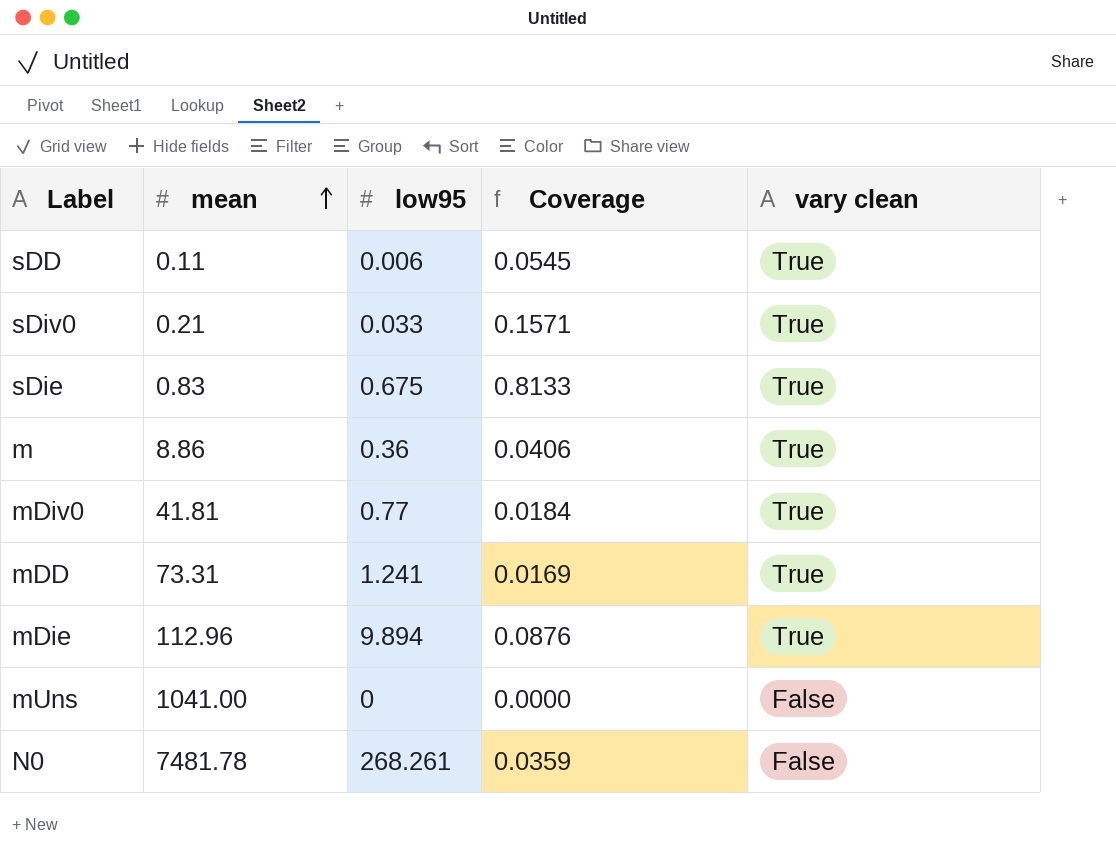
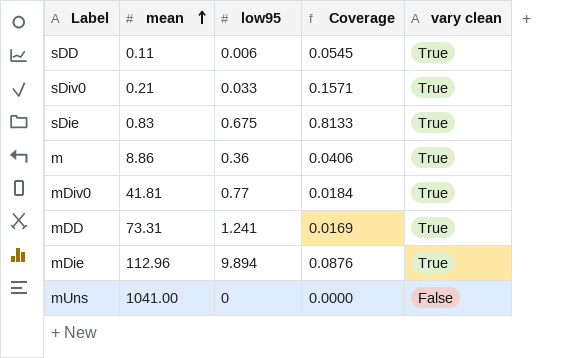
row N0: 7481.78 | 268.261 | 0.0359 | False -> none

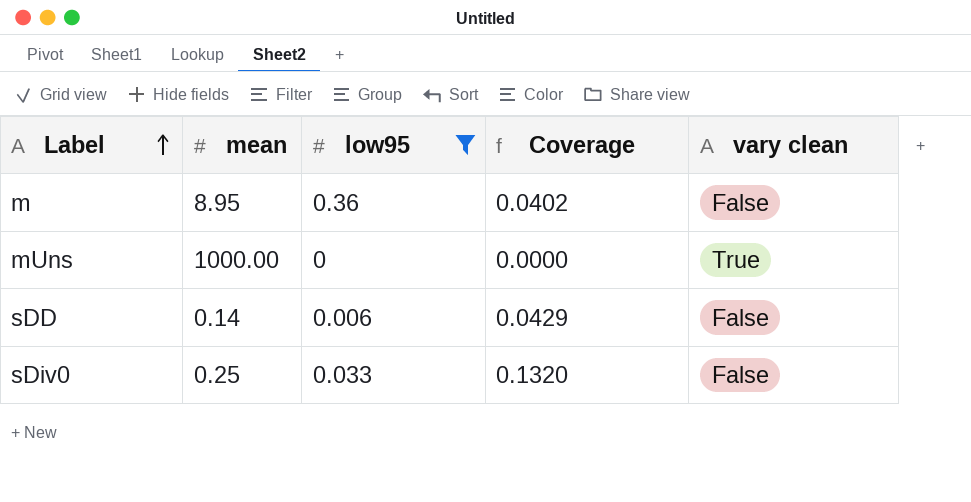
filter: none -> low95 <= 0.36
row order: mean ascending -> Label ascending
m | mean: 8.86 -> 8.95
m | Coverage: 0.0406 -> 0.0402
m | vary clean: True -> False
mUns | mean: 1041.00 -> 1000.00
mUns | vary clean: False -> True
sDD | mean: 0.11 -> 0.14
sDD | Coverage: 0.0545 -> 0.0429
sDD | vary clean: True -> False
sDiv0 | mean: 0.21 -> 0.25
sDiv0 | Coverage: 0.1571 -> 0.1320
sDiv0 | vary clean: True -> False

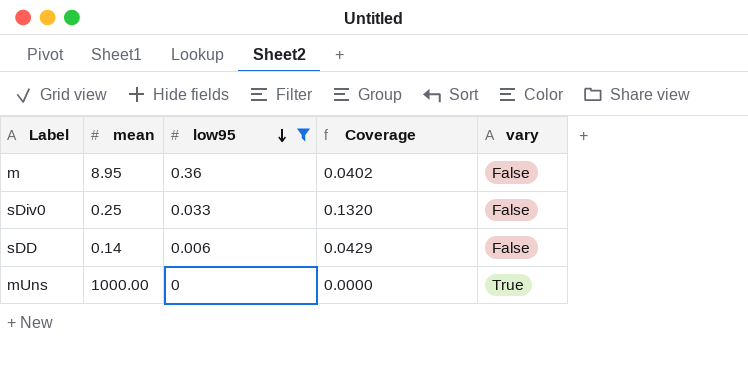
row order: Label ascending -> low95 descending
column name: vary clean -> vary

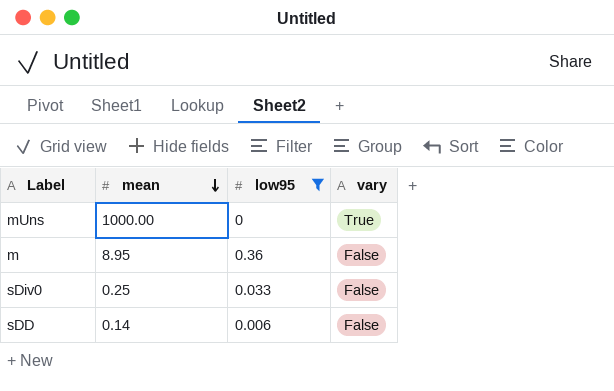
row order: low95 descending -> mean descending
column Coverage | formula: [low95] / [mean] -> none

